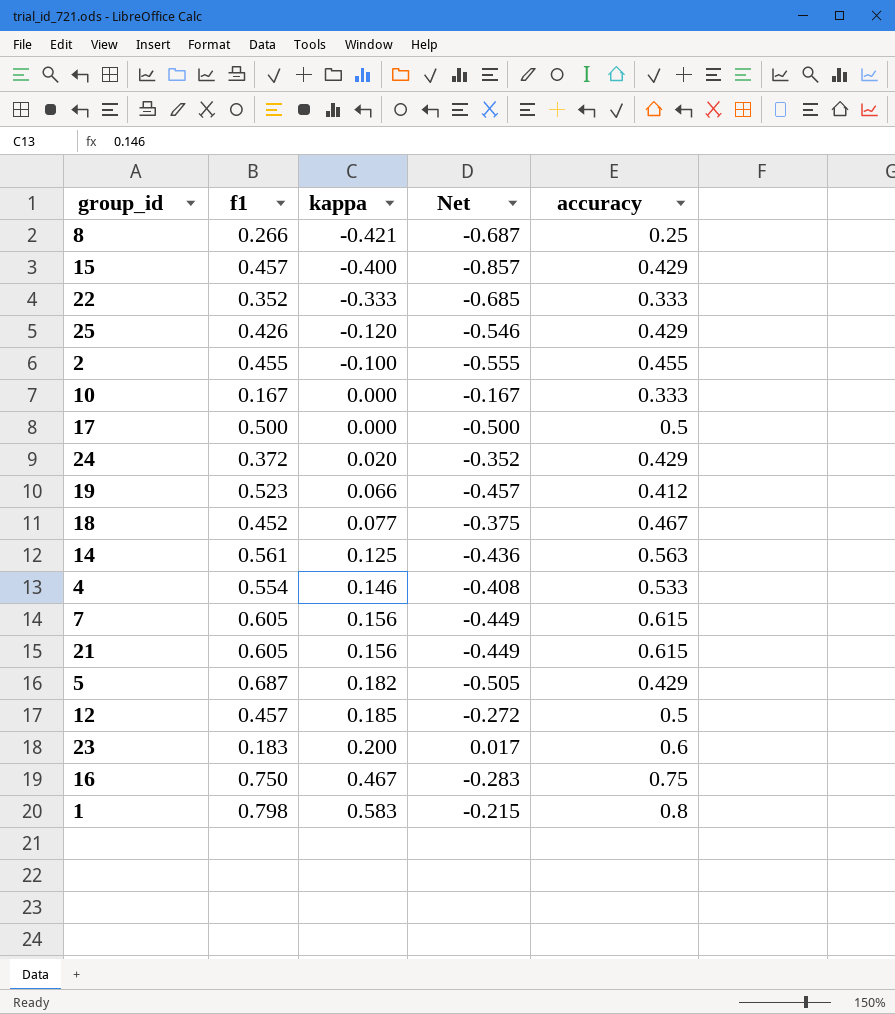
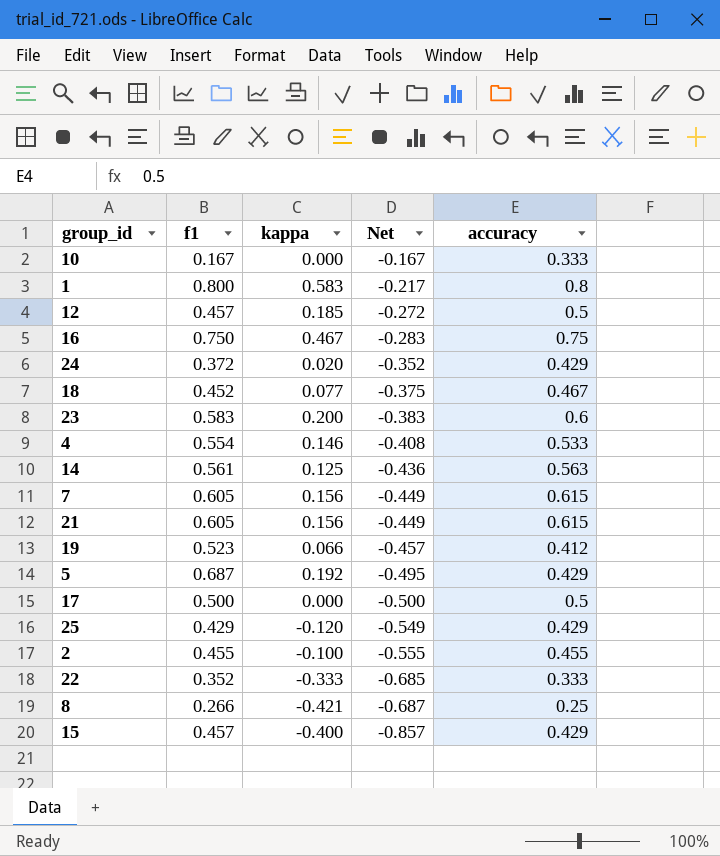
row order: kappa ascending -> Net descending
1 | f1: 0.798 -> 0.800
1 | Net: -0.215 -> -0.217
23 | f1: 0.183 -> 0.583
23 | Net: 0.017 -> -0.383
5 | kappa: 0.182 -> 0.192
5 | Net: -0.505 -> -0.495
25 | f1: 0.426 -> 0.429
25 | Net: -0.546 -> -0.549

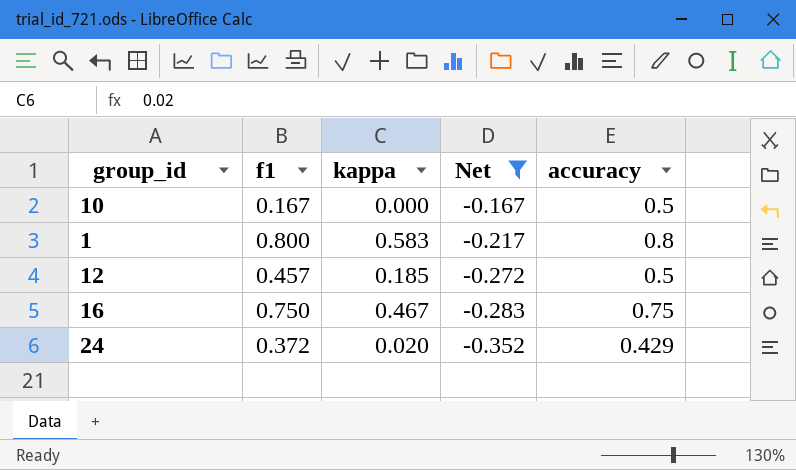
filter: none -> Net >= -0.352
10 | accuracy: 0.333 -> 0.5

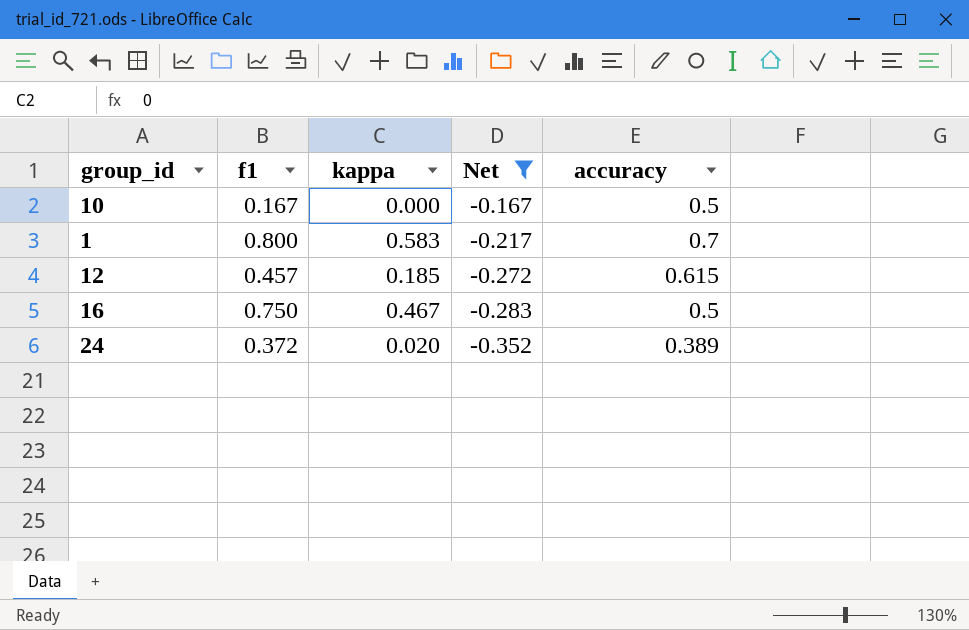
1 | accuracy: 0.8 -> 0.7
12 | accuracy: 0.5 -> 0.615
16 | accuracy: 0.75 -> 0.5
24 | accuracy: 0.429 -> 0.389

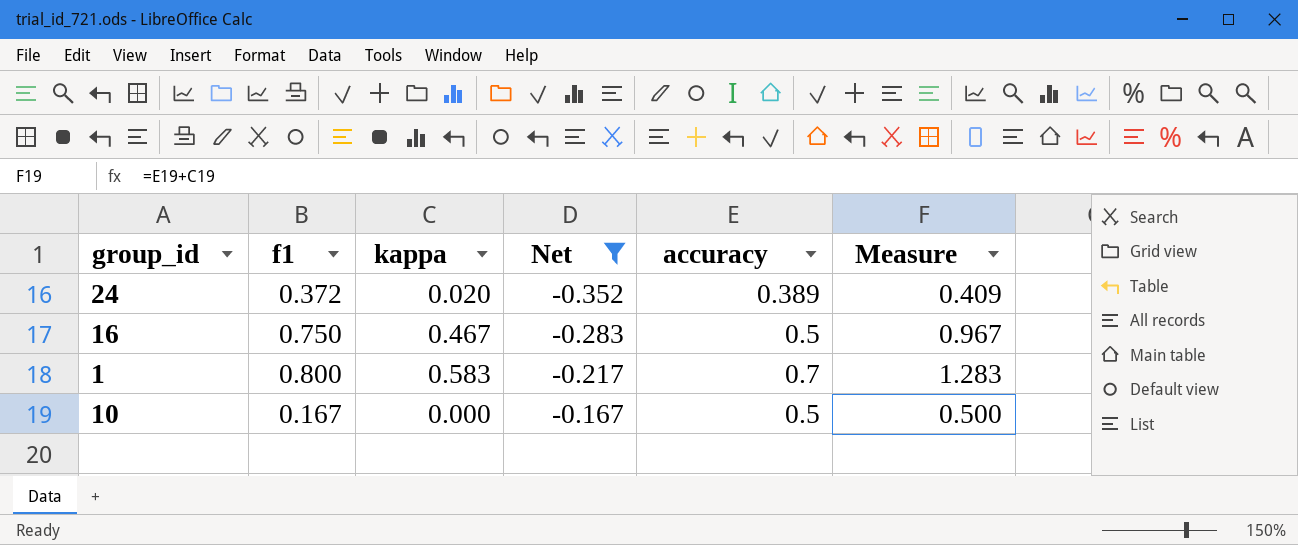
row order: Net descending -> Net ascending
column Measure | formula: none -> [kappa] + [accuracy]
row 12: 0.457 | 0.185 | -0.272 | 0.615 -> none

